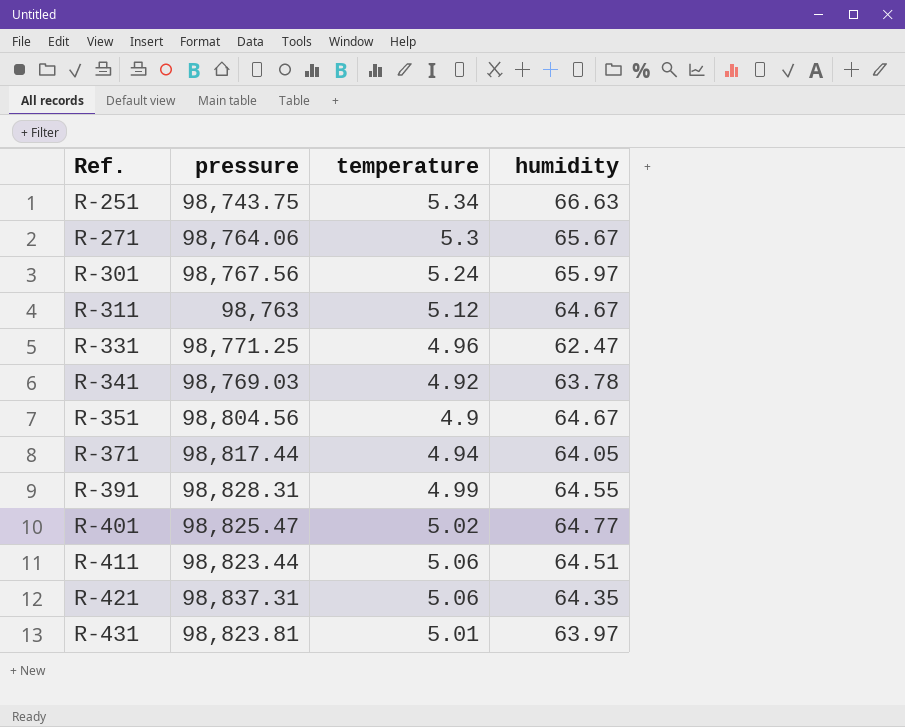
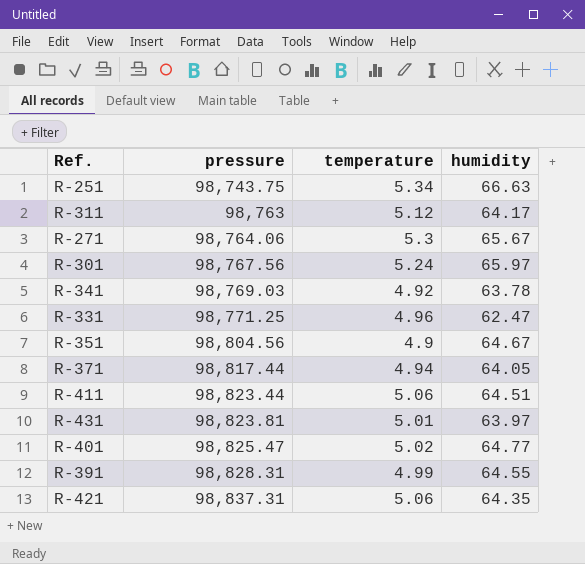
row order: Ref. ascending -> pressure ascending
R-311 | humidity: 64.67 -> 64.17

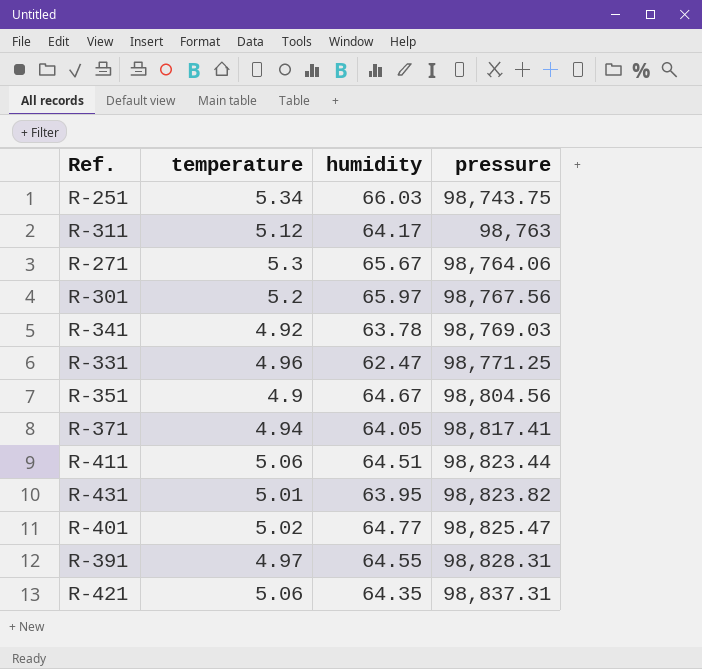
column pressure | position: 2 -> 4
R-251 | humidity: 66.63 -> 66.03
R-301 | temperature: 5.24 -> 5.2
R-371 | pressure: 98,817.44 -> 98,817.41
R-431 | humidity: 63.97 -> 63.95
R-431 | pressure: 98,823.81 -> 98,823.82
R-391 | temperature: 4.99 -> 4.97

